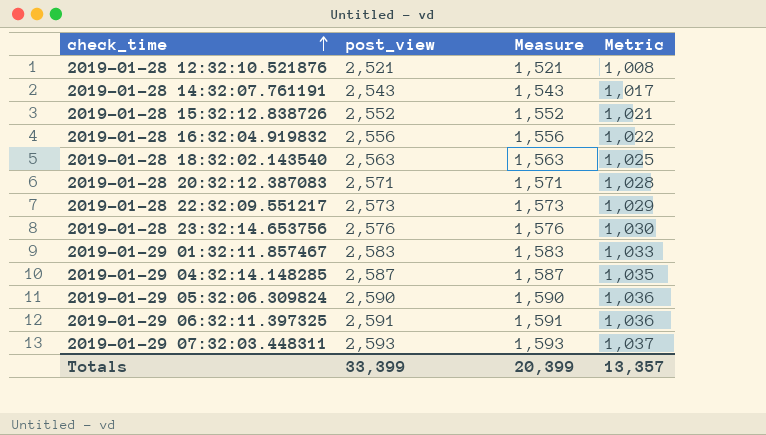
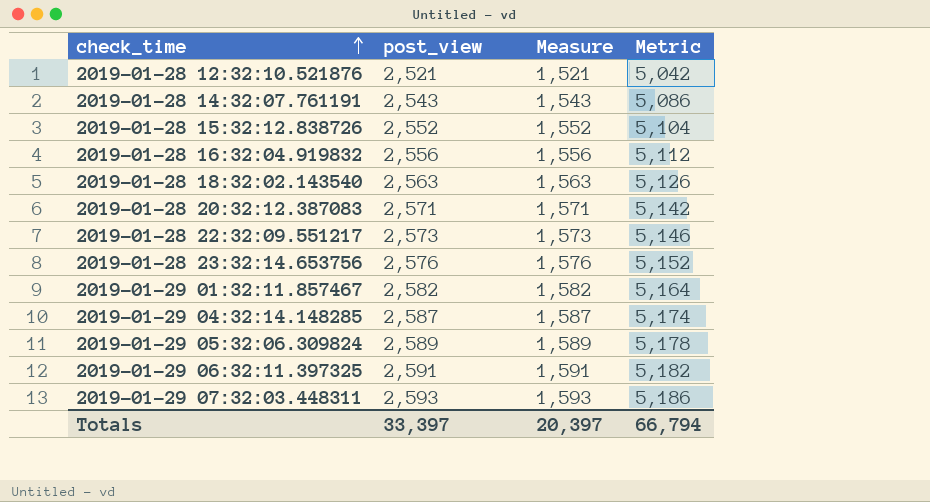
column Metric | formula: [post_view] * 0.4 -> [post_view] * 2
2019-01-29 01:32:11.857467 | post_view: 2,583 -> 2,582
2019-01-29 01:32:11.857467 | Measure: 1,583 -> 1,582
2019-01-29 05:32:06.309824 | post_view: 2,590 -> 2,589
2019-01-29 05:32:06.309824 | Measure: 1,590 -> 1,589
Totals | post_view: 33,399 -> 33,397
Totals | Measure: 20,399 -> 20,397
Totals | Metric: 13,357 -> 66,794

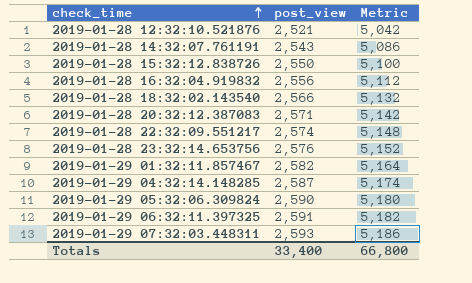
column Measure | formula: [post_view] - 1000 -> none
2019-01-28 15:32:12.838726 | post_view: 2,552 -> 2,550
2019-01-28 15:32:12.838726 | Metric: 5,104 -> 5,100
2019-01-28 18:32:02.143540 | post_view: 2,563 -> 2,566
2019-01-28 18:32:02.143540 | Metric: 5,126 -> 5,132
2019-01-28 22:32:09.551217 | post_view: 2,573 -> 2,574
2019-01-28 22:32:09.551217 | Metric: 5,146 -> 5,148
2019-01-29 05:32:06.309824 | post_view: 2,589 -> 2,590
2019-01-29 05:32:06.309824 | Metric: 5,178 -> 5,180
Totals | post_view: 33,397 -> 33,400
Totals | Metric: 66,794 -> 66,800

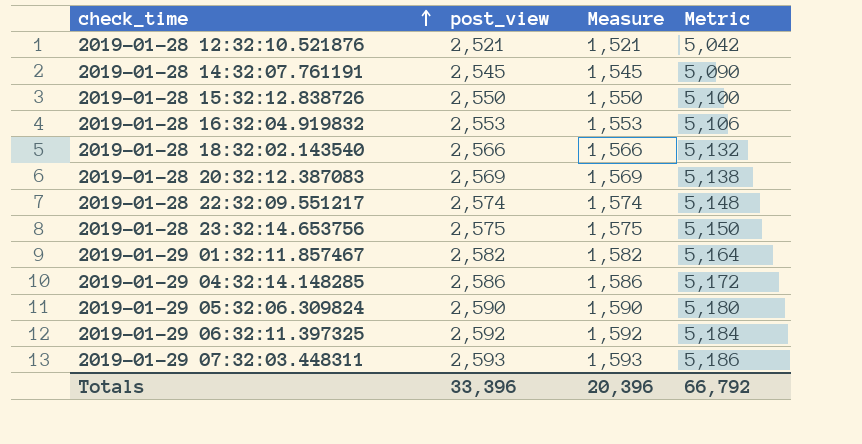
column Measure | formula: none -> [post_view] - 1000
2019-01-28 14:32:07.761191 | post_view: 2,543 -> 2,545
2019-01-28 14:32:07.761191 | Metric: 5,086 -> 5,090
2019-01-28 16:32:04.919832 | post_view: 2,556 -> 2,553
2019-01-28 16:32:04.919832 | Metric: 5,112 -> 5,106
2019-01-28 20:32:12.387083 | post_view: 2,571 -> 2,569
2019-01-28 20:32:12.387083 | Metric: 5,142 -> 5,138
2019-01-28 23:32:14.653756 | post_view: 2,576 -> 2,575
2019-01-28 23:32:14.653756 | Metric: 5,152 -> 5,150
2019-01-29 04:32:14.148285 | post_view: 2,587 -> 2,586
2019-01-29 04:32:14.148285 | Metric: 5,174 -> 5,172
2019-01-29 06:32:11.397325 | post_view: 2,591 -> 2,592
2019-01-29 06:32:11.397325 | Metric: 5,182 -> 5,184
Totals | post_view: 33,400 -> 33,396
Totals | Metric: 66,800 -> 66,792

